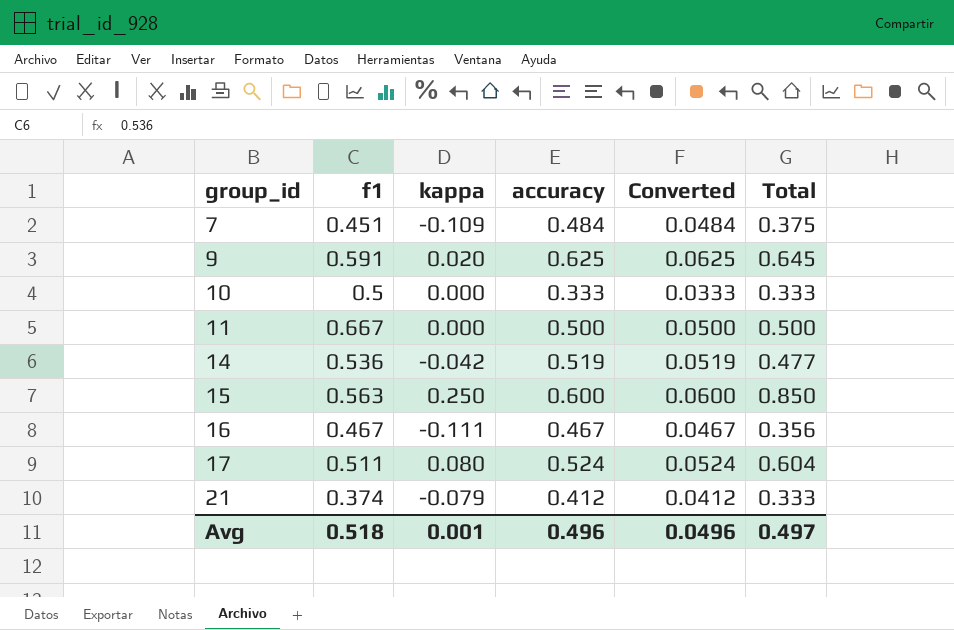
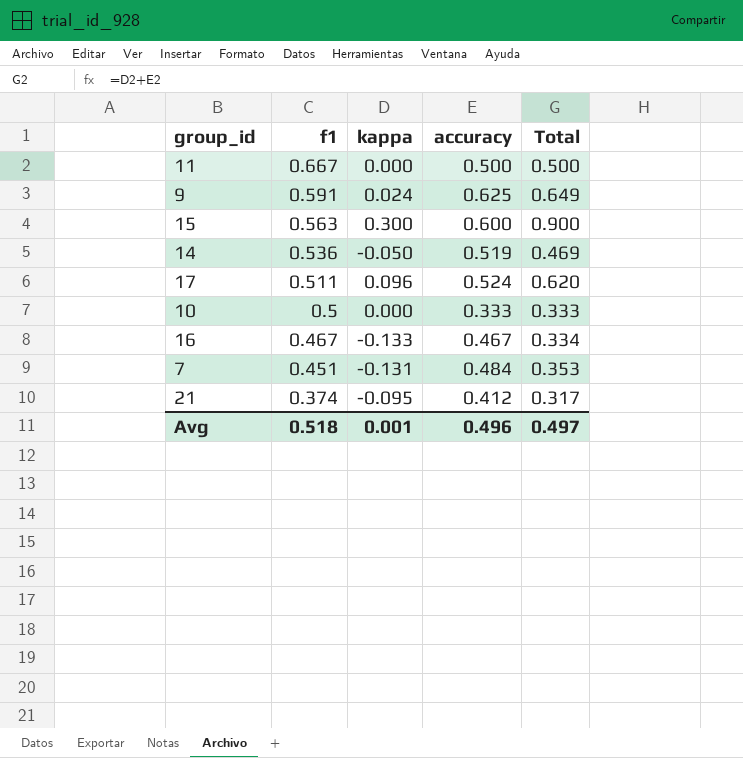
row order: group_id ascending -> f1 descending
column Converted | formula: [accuracy] * 0.1 -> none
9 | kappa: 0.020 -> 0.024
9 | Total: 0.645 -> 0.649
15 | kappa: 0.250 -> 0.300
15 | Total: 0.850 -> 0.900
14 | kappa: -0.042 -> -0.050
14 | Total: 0.477 -> 0.469
17 | kappa: 0.080 -> 0.096
17 | Total: 0.604 -> 0.620
16 | kappa: -0.111 -> -0.133
16 | Total: 0.356 -> 0.334
7 | kappa: -0.109 -> -0.131
7 | Total: 0.375 -> 0.353
21 | kappa: -0.079 -> -0.095
21 | Total: 0.333 -> 0.317

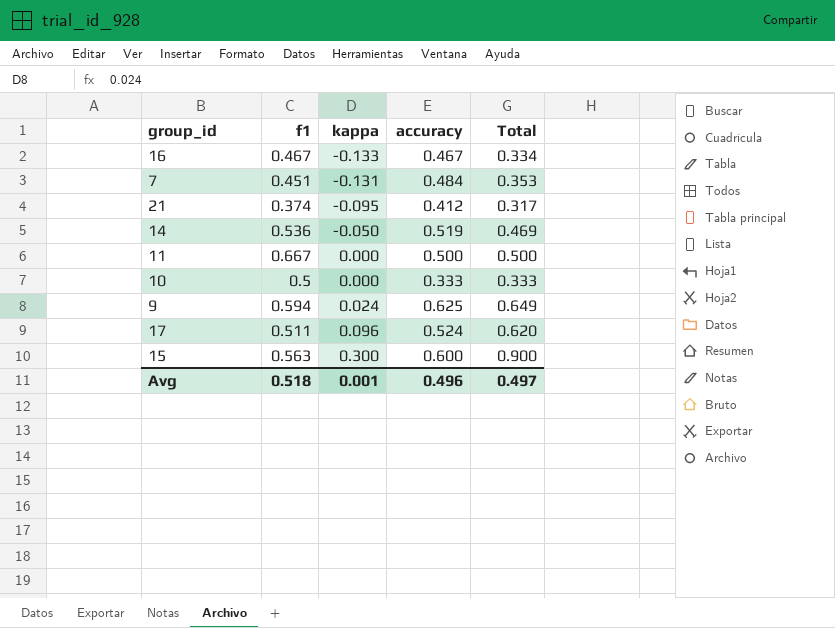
row order: f1 descending -> kappa ascending
9 | f1: 0.591 -> 0.594

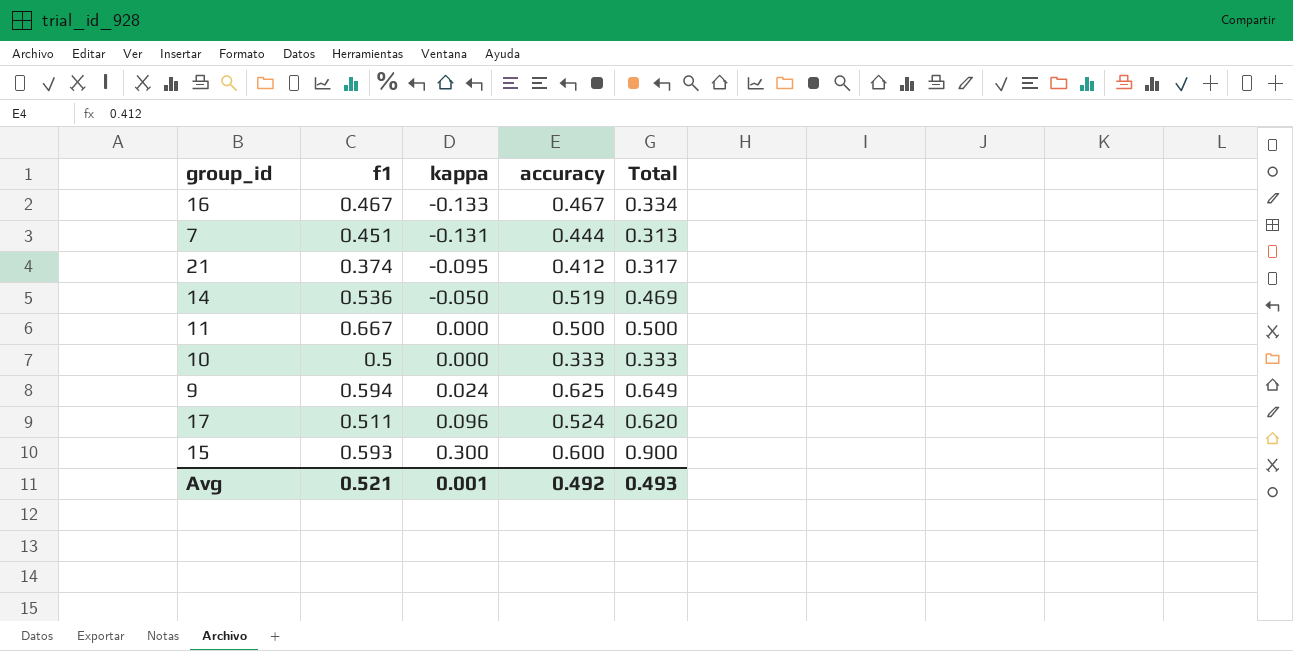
7 | accuracy: 0.484 -> 0.444
7 | Total: 0.353 -> 0.313
15 | f1: 0.563 -> 0.593
Avg | f1: 0.518 -> 0.521
Avg | accuracy: 0.496 -> 0.492
Avg | Total: 0.497 -> 0.493

